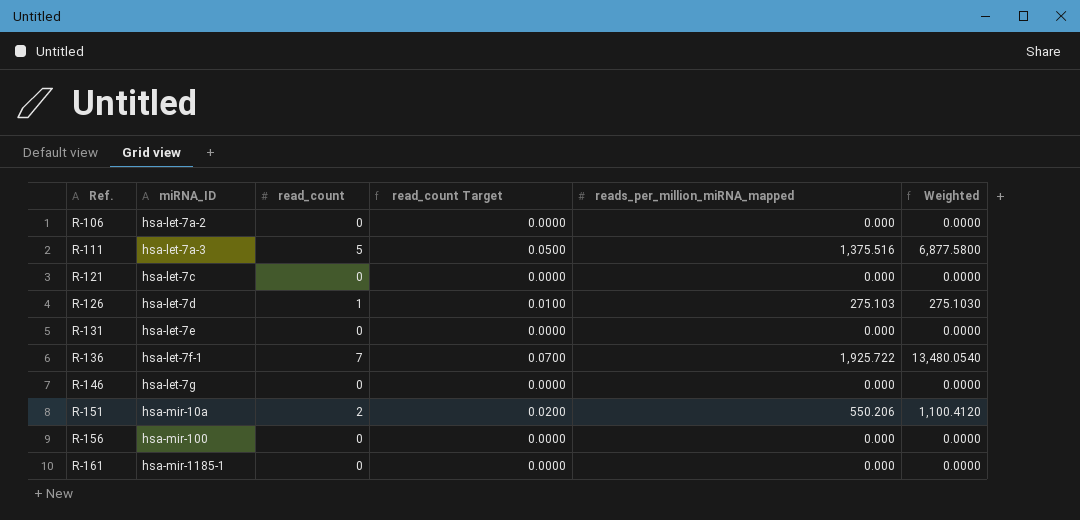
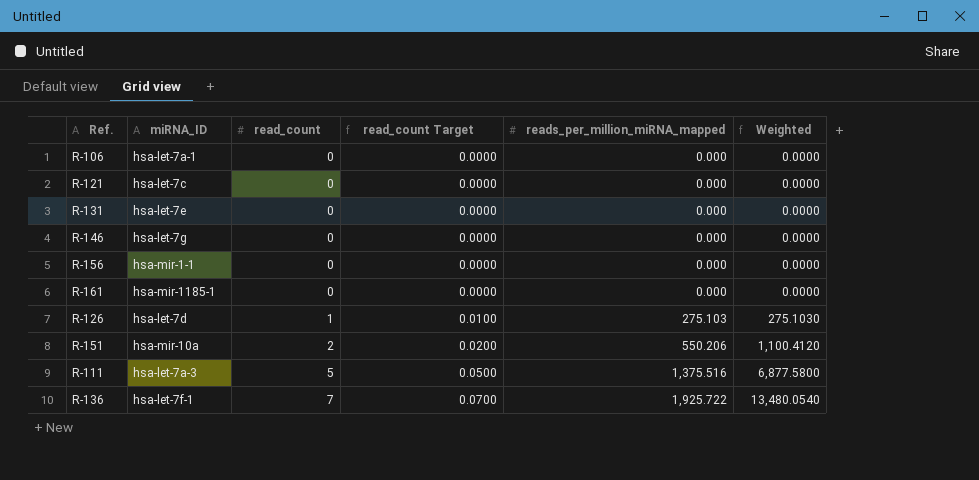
row order: Ref. ascending -> read_count ascending
R-106 | miRNA_ID: hsa-let-7a-2 -> hsa-let-7a-1
R-156 | miRNA_ID: hsa-mir-100 -> hsa-mir-1-1

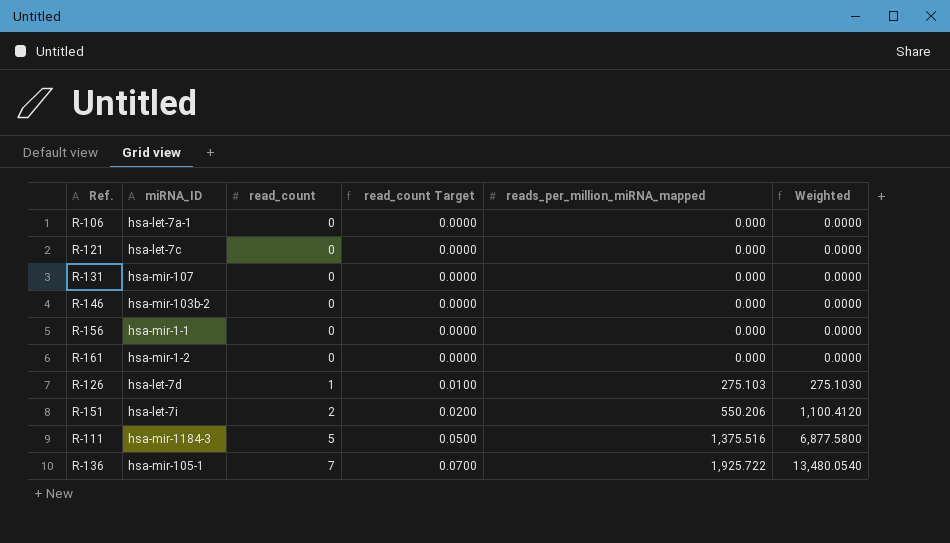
R-131 | miRNA_ID: hsa-let-7e -> hsa-mir-107
R-146 | miRNA_ID: hsa-let-7g -> hsa-mir-103b-2
R-161 | miRNA_ID: hsa-mir-1185-1 -> hsa-mir-1-2
R-151 | miRNA_ID: hsa-mir-10a -> hsa-let-7i
R-111 | miRNA_ID: hsa-let-7a-3 -> hsa-mir-1184-3
R-136 | miRNA_ID: hsa-let-7f-1 -> hsa-mir-105-1

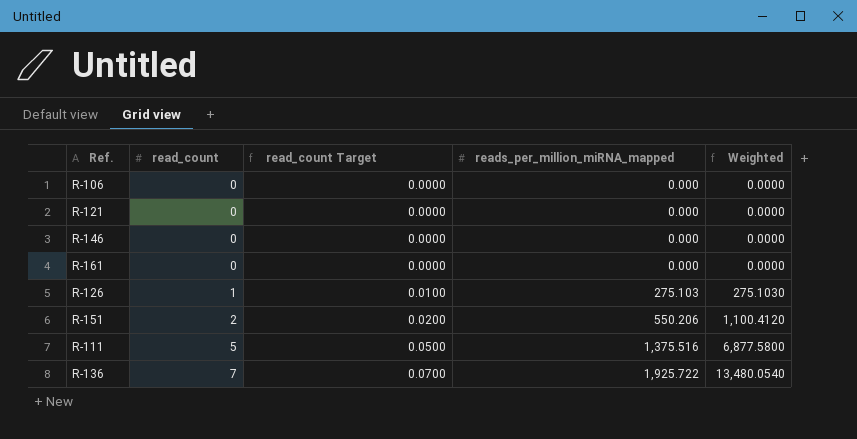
column miRNA_ID | position: 2 -> none
row R-131: hsa-mir-107 | 0 | 0.0000 | 0.000 | 0.0000 -> none
row R-156: hsa-mir-1-1 | 0 | 0.0000 | 0.000 | 0.0000 -> none

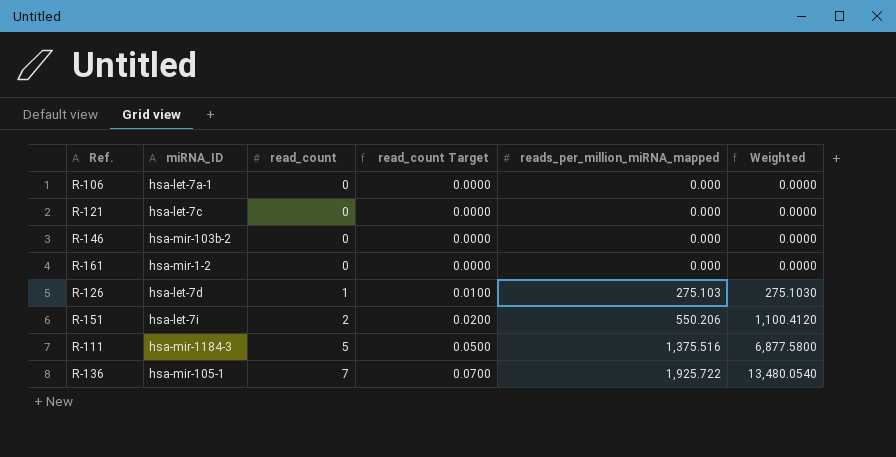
column miRNA_ID | position: none -> 2

